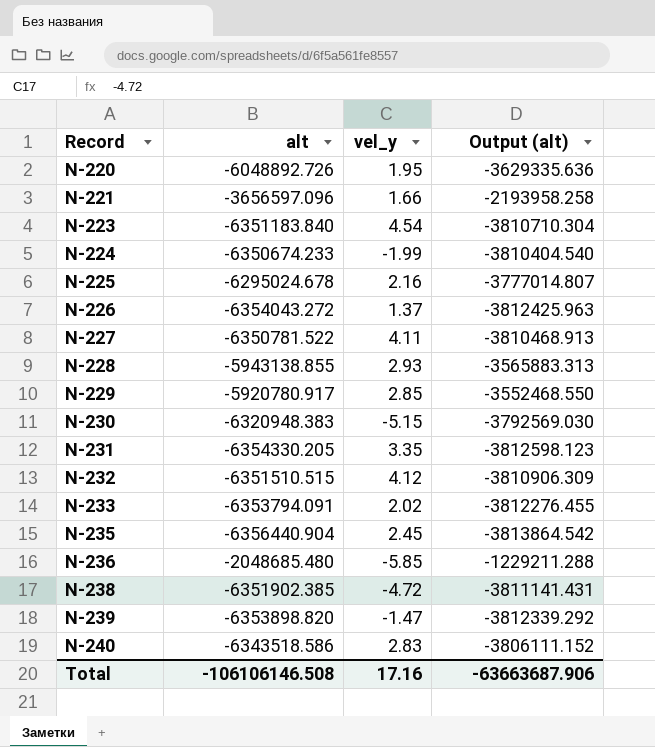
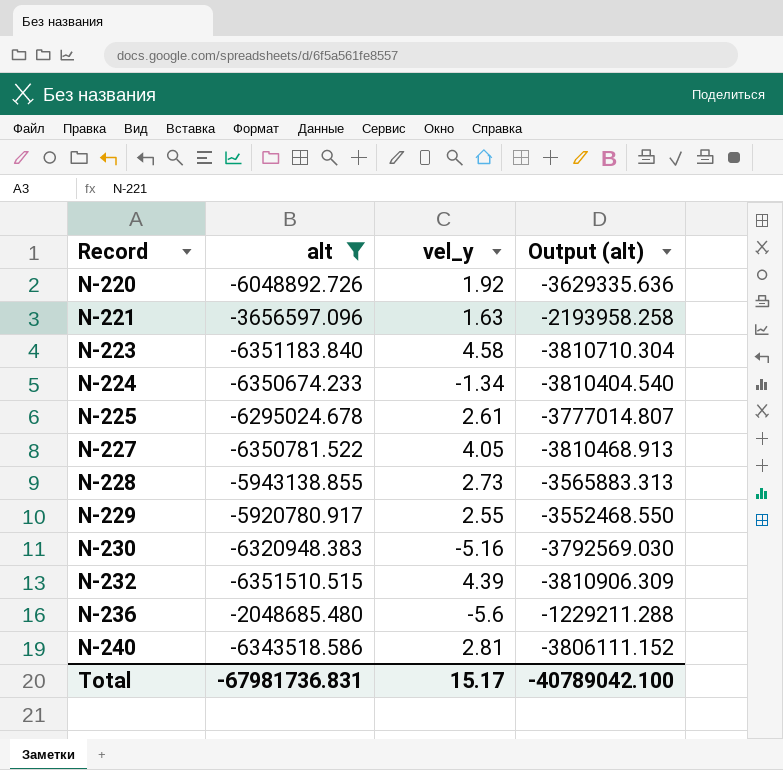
filter: none -> alt >= -6351510.515
N-220 | vel_y: 1.95 -> 1.92
N-221 | vel_y: 1.66 -> 1.63
N-223 | vel_y: 4.54 -> 4.58
N-224 | vel_y: -1.99 -> -1.34
N-225 | vel_y: 2.16 -> 2.61
N-227 | vel_y: 4.11 -> 4.05
N-228 | vel_y: 2.93 -> 2.73
N-229 | vel_y: 2.85 -> 2.55
N-230 | vel_y: -5.15 -> -5.16
N-232 | vel_y: 4.12 -> 4.39
N-236 | vel_y: -5.85 -> -5.6
N-240 | vel_y: 2.83 -> 2.81
Total | alt: -106106146.508 -> -67981736.831
Total | vel_y: 17.16 -> 15.17
Total | Output (alt): -63663687.906 -> -40789042.100

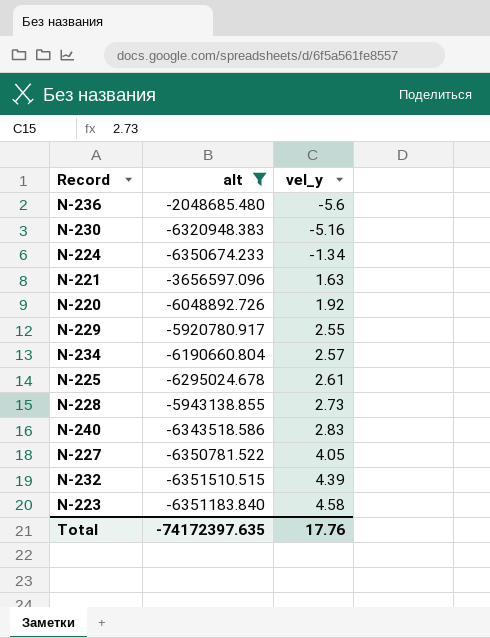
row order: Record ascending -> vel_y ascending
column Output (alt) | formula: [alt] * 0.6 -> none
row N-234: none -> -6190660.804 | 2.57
N-240 | vel_y: 2.81 -> 2.83
Total | alt: -67981736.831 -> -74172397.635
Total | vel_y: 15.17 -> 17.76

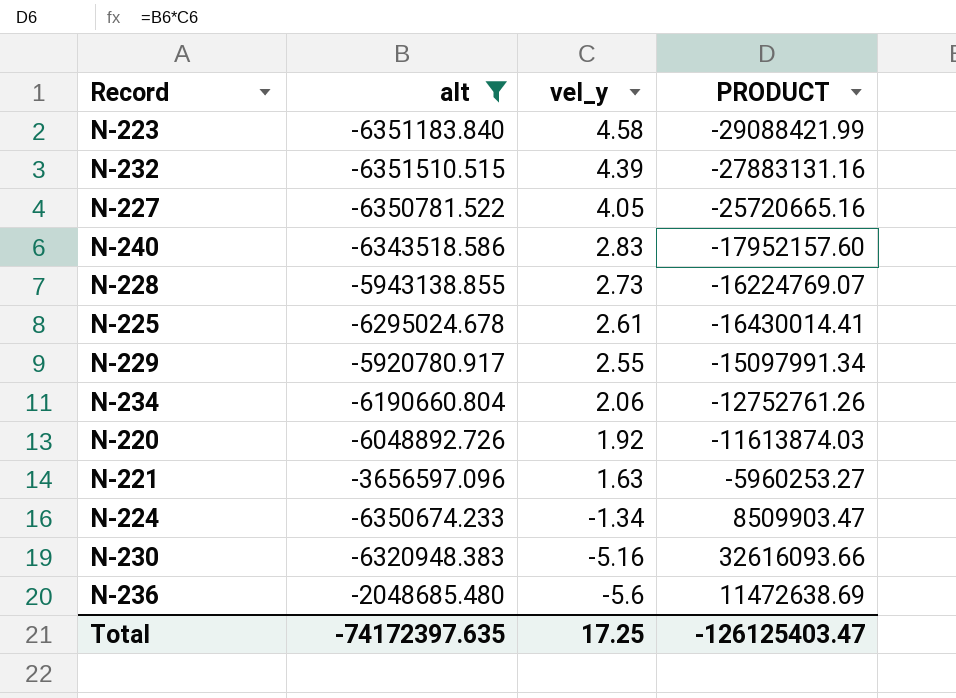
row order: vel_y ascending -> vel_y descending
column PRODUCT | formula: none -> [alt] * [vel_y]
N-234 | vel_y: 2.57 -> 2.06
Total | vel_y: 17.76 -> 17.25

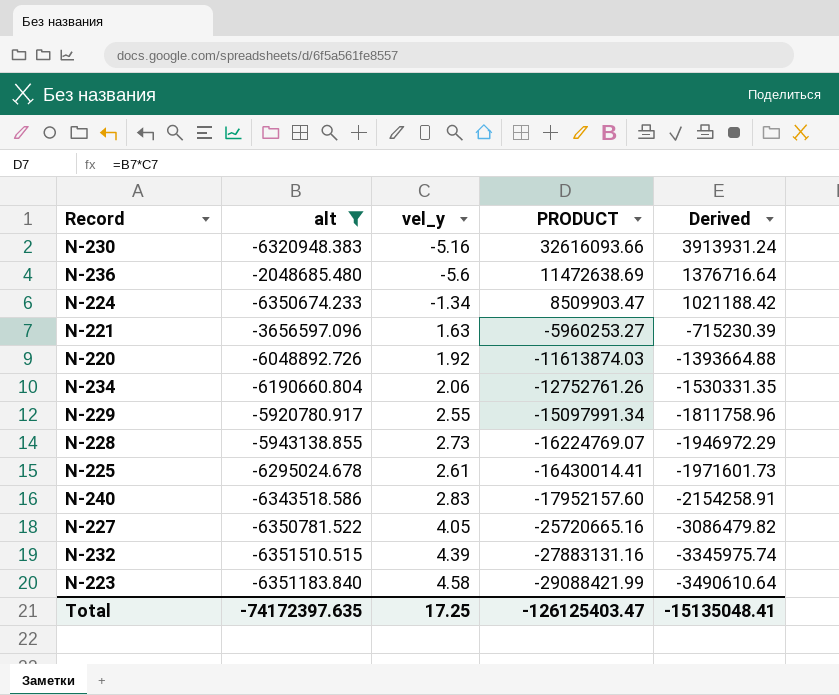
row order: vel_y descending -> PRODUCT descending
column Derived | formula: none -> [PRODUCT] * 0.12

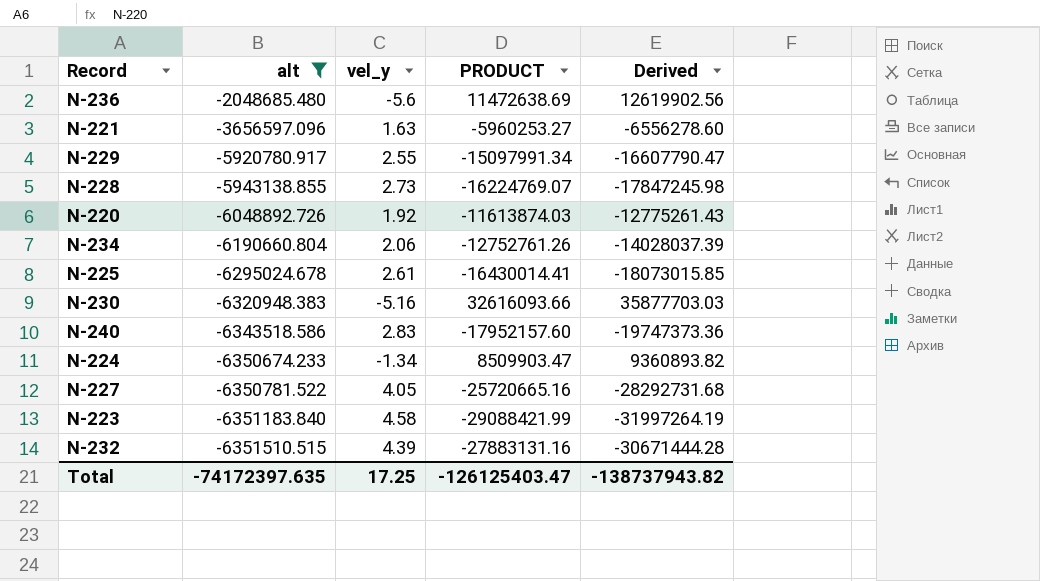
row order: PRODUCT descending -> alt descending
column Derived | formula: [PRODUCT] * 0.12 -> [PRODUCT] * 1.1
Total | Derived: -15135048.41 -> -138737943.82

